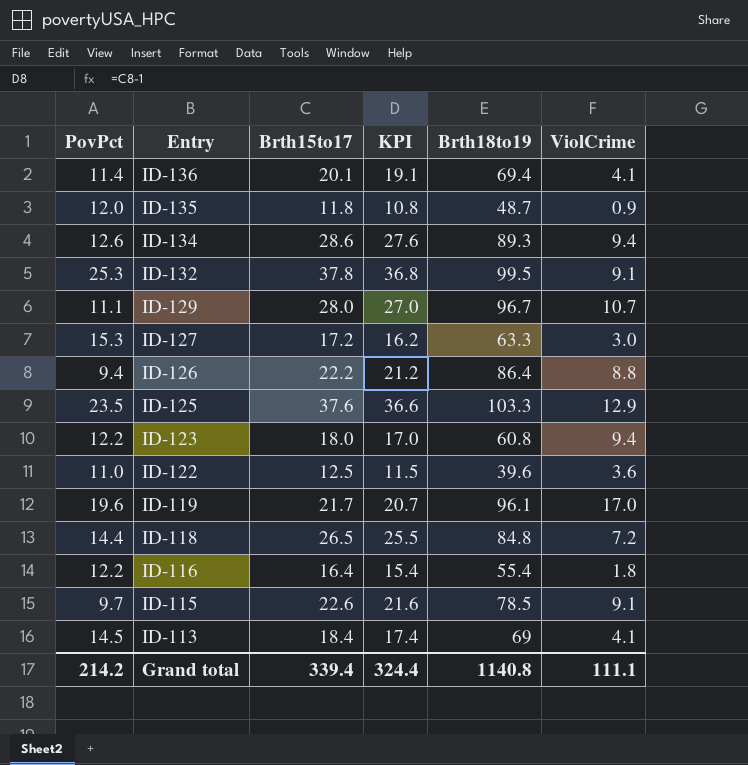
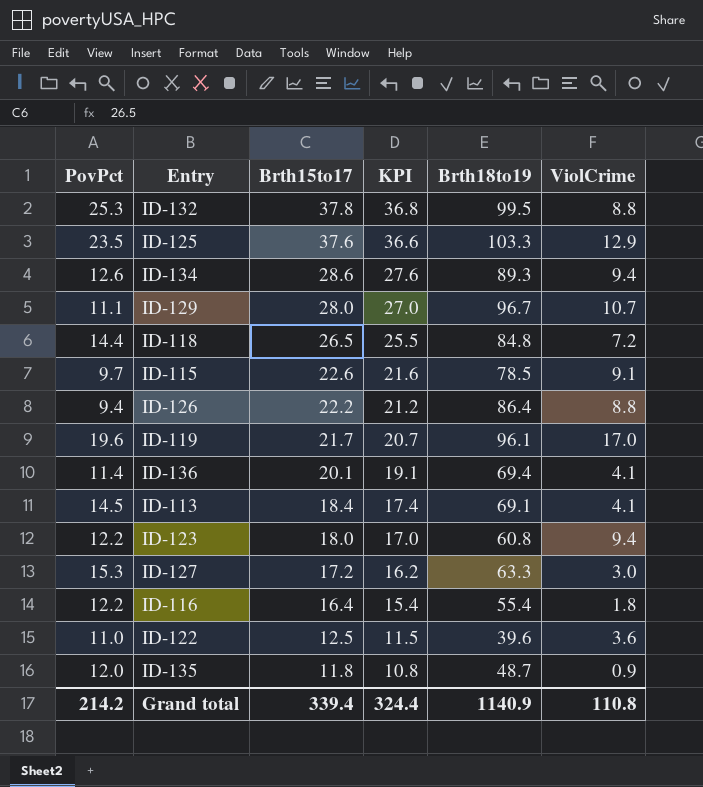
row order: Entry descending -> Brth15to17 descending
ID-132 | ViolCrime: 9.1 -> 8.8
ID-113 | Brth18to19: 69 -> 69.1
Grand total | Brth18to19: 1140.8 -> 1140.9
Grand total | ViolCrime: 111.1 -> 110.8

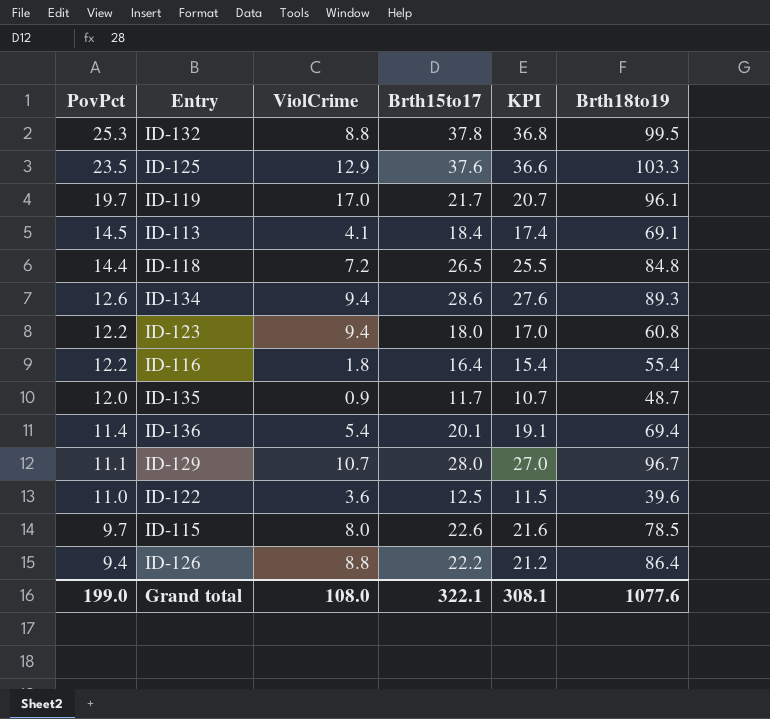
row order: Brth15to17 descending -> PovPct descending
column ViolCrime | position: 6 -> 3
row ID-127: 15.3 | 17.2 | 16.2 | 63.3 | 3.0 -> none
ID-119 | PovPct: 19.6 -> 19.7
ID-135 | Brth15to17: 11.8 -> 11.7
ID-135 | KPI: 10.8 -> 10.7
ID-136 | ViolCrime: 4.1 -> 5.4
ID-115 | ViolCrime: 9.1 -> 8.0
Grand total | PovPct: 214.2 -> 199.0
Grand total | ViolCrime: 110.8 -> 108.0
Grand total | Brth15to17: 339.4 -> 322.1
Grand total | KPI: 324.4 -> 308.1
Grand total | Brth18to19: 1140.9 -> 1077.6

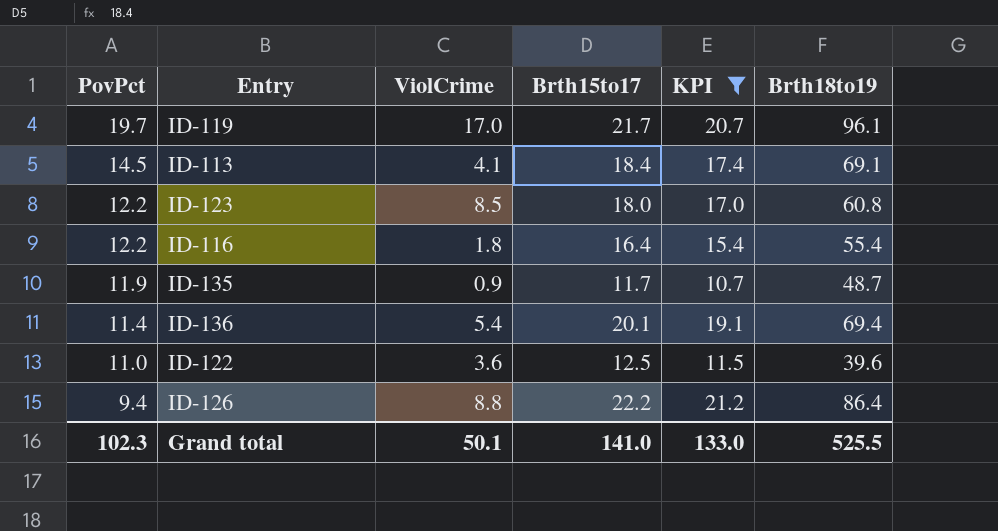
filter: none -> KPI <= 21.2
ID-123 | ViolCrime: 9.4 -> 8.5
ID-135 | PovPct: 12.0 -> 11.9
Grand total | PovPct: 199.0 -> 102.3
Grand total | ViolCrime: 108.0 -> 50.1
Grand total | Brth15to17: 322.1 -> 141.0
Grand total | KPI: 308.1 -> 133.0
Grand total | Brth18to19: 1077.6 -> 525.5

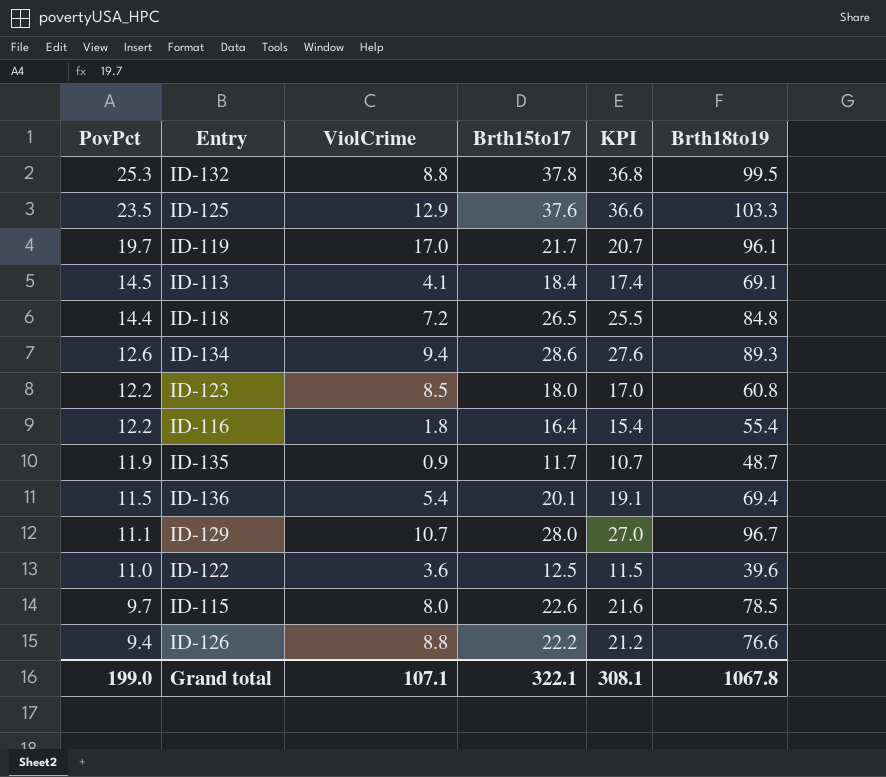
filter: KPI <= 21.2 -> none
ID-136 | PovPct: 11.4 -> 11.5
ID-126 | Brth18to19: 86.4 -> 76.6
Grand total | PovPct: 102.3 -> 199.0
Grand total | ViolCrime: 50.1 -> 107.1
Grand total | Brth15to17: 141.0 -> 322.1
Grand total | KPI: 133.0 -> 308.1
Grand total | Brth18to19: 525.5 -> 1067.8

